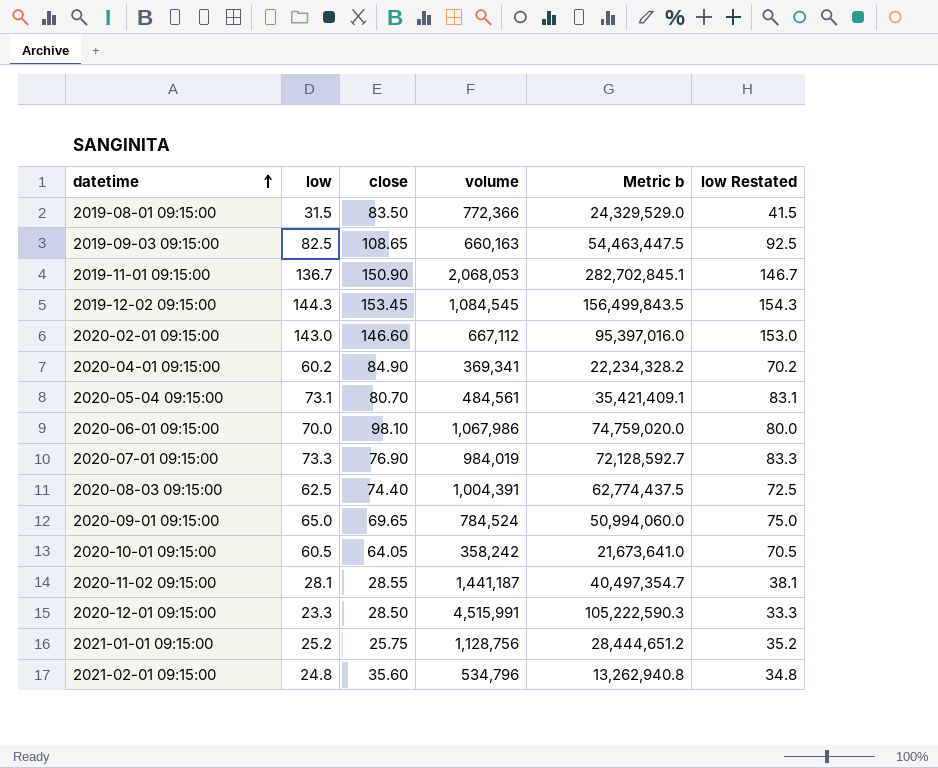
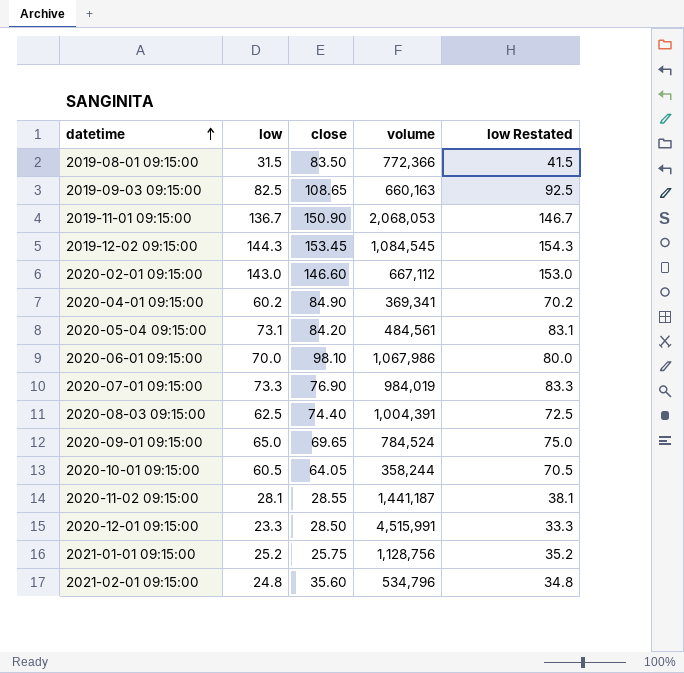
column Metric b | formula: [low] * [volume] -> none
2020-05-04 09:15:00 | close: 80.70 -> 84.20
2020-10-01 09:15:00 | volume: 358,242 -> 358,244

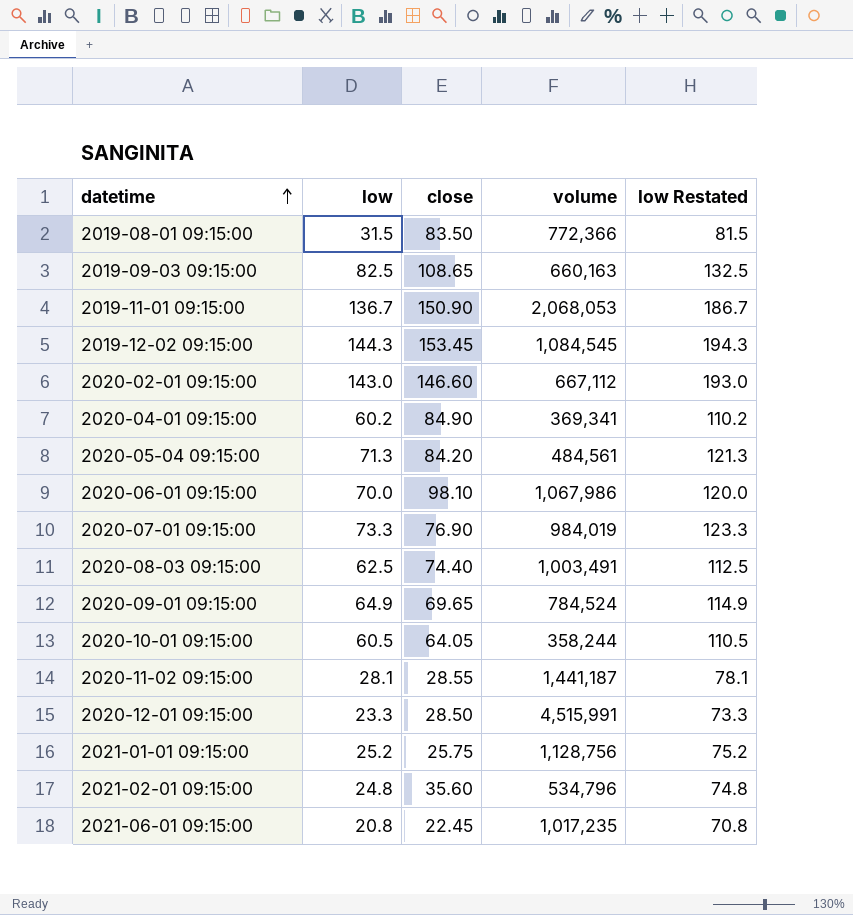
column low Restated | formula: [low] + 10 -> [low] + 50
2020-05-04 09:15:00 | low: 73.1 -> 71.3
2020-08-03 09:15:00 | volume: 1,004,391 -> 1,003,491
2020-09-01 09:15:00 | low: 65.0 -> 64.9
row 2021-06-01 09:15:00: none -> 20.8 | 22.45 | 1,017,235 | 70.8

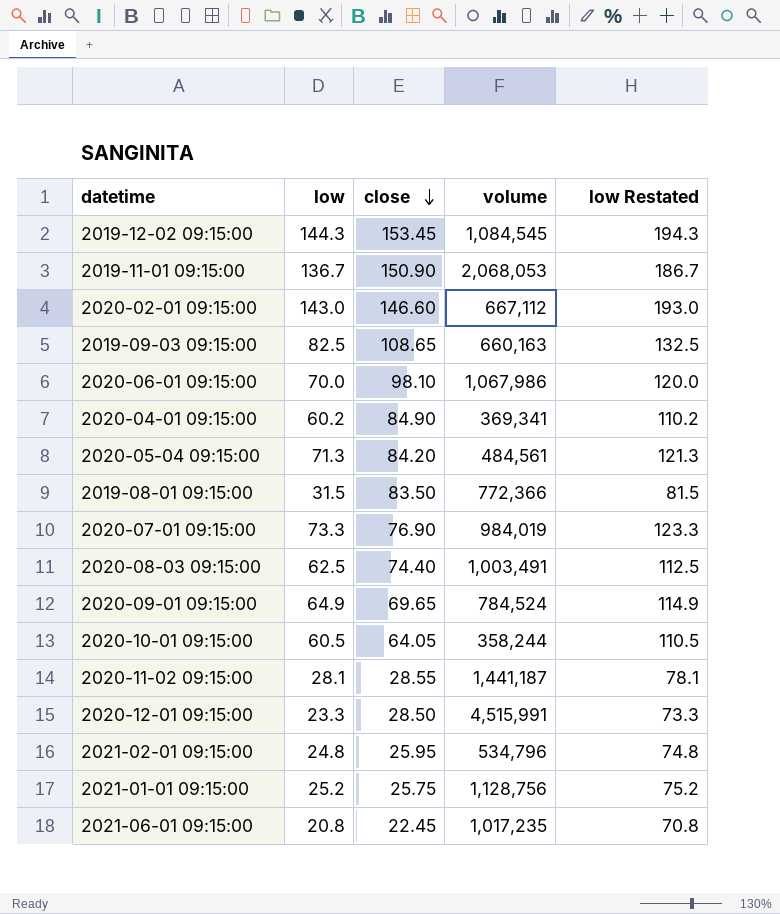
row order: datetime ascending -> close descending
2021-02-01 09:15:00 | close: 35.60 -> 25.95

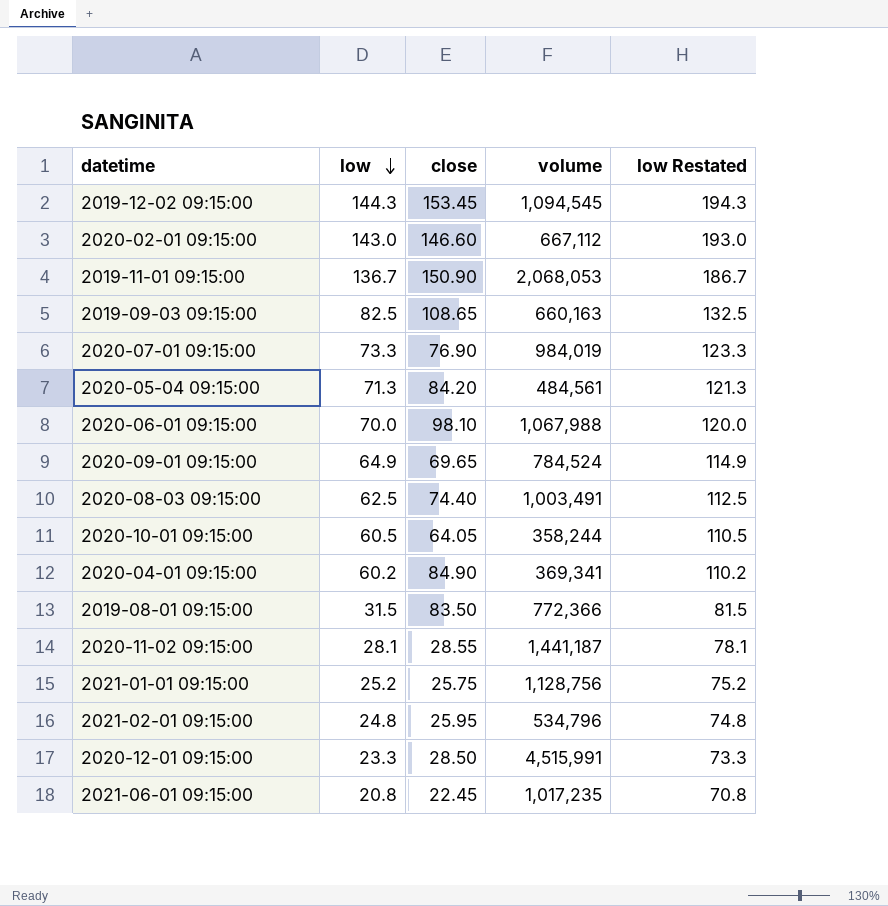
row order: close descending -> low descending
2019-12-02 09:15:00 | volume: 1,084,545 -> 1,094,545
2020-06-01 09:15:00 | volume: 1,067,986 -> 1,067,988

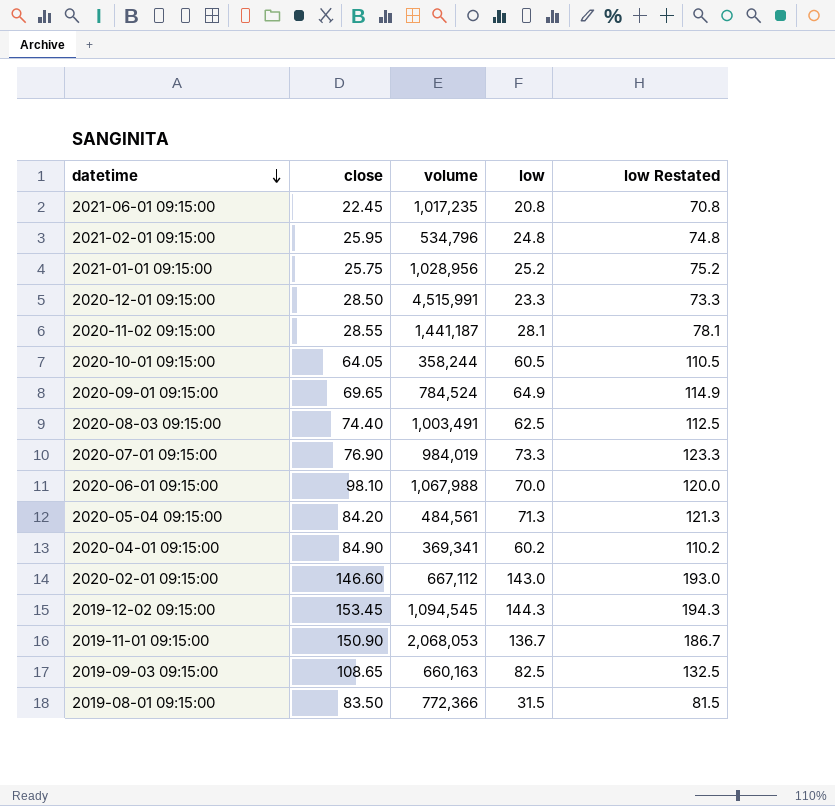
row order: low descending -> datetime descending
column low | position: 2 -> 4
2021-01-01 09:15:00 | volume: 1,128,756 -> 1,028,956

